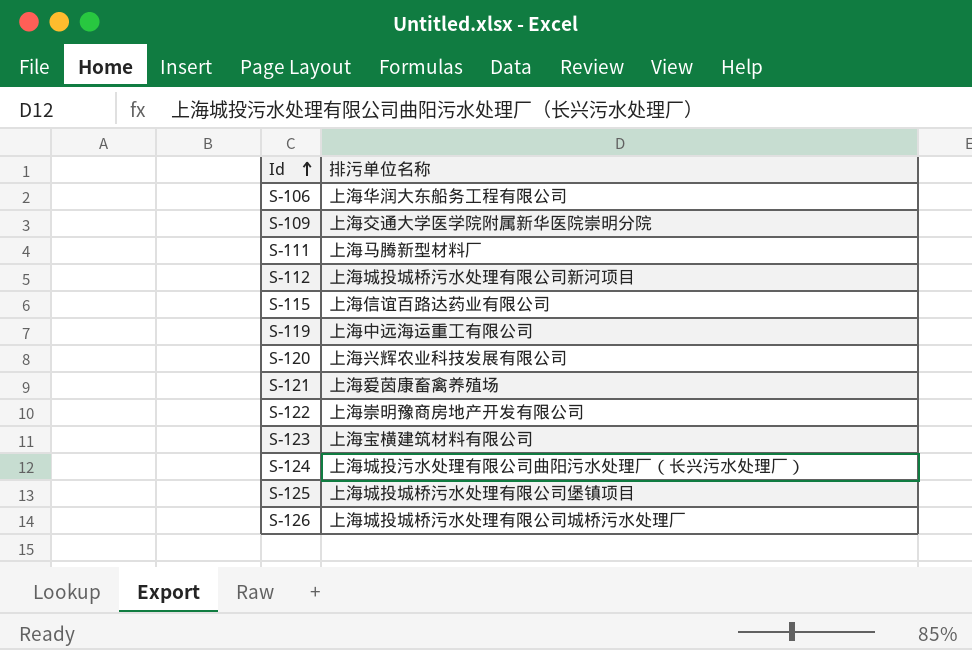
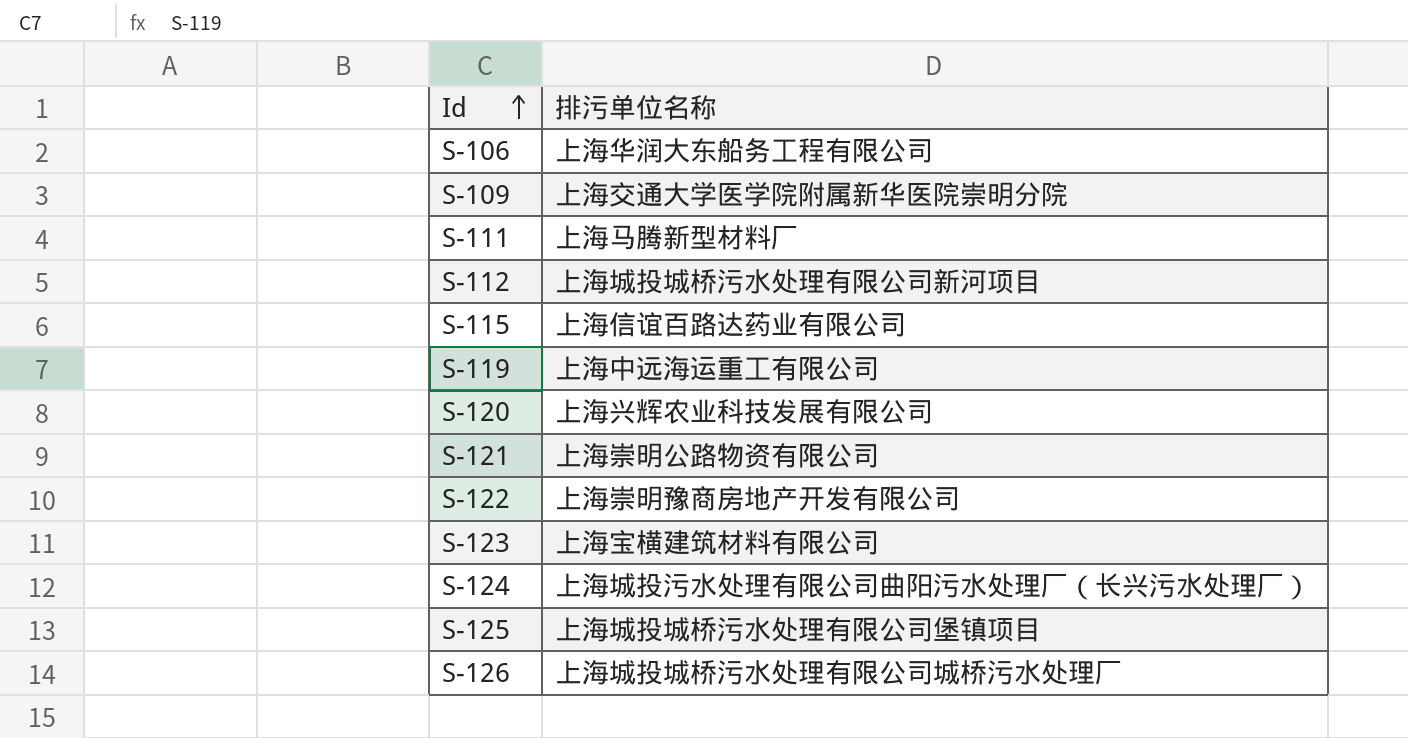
S-121 | 排污单位名称: 上海爱茵康畜禽养殖场 -> 上海崇明公路物资有限公司

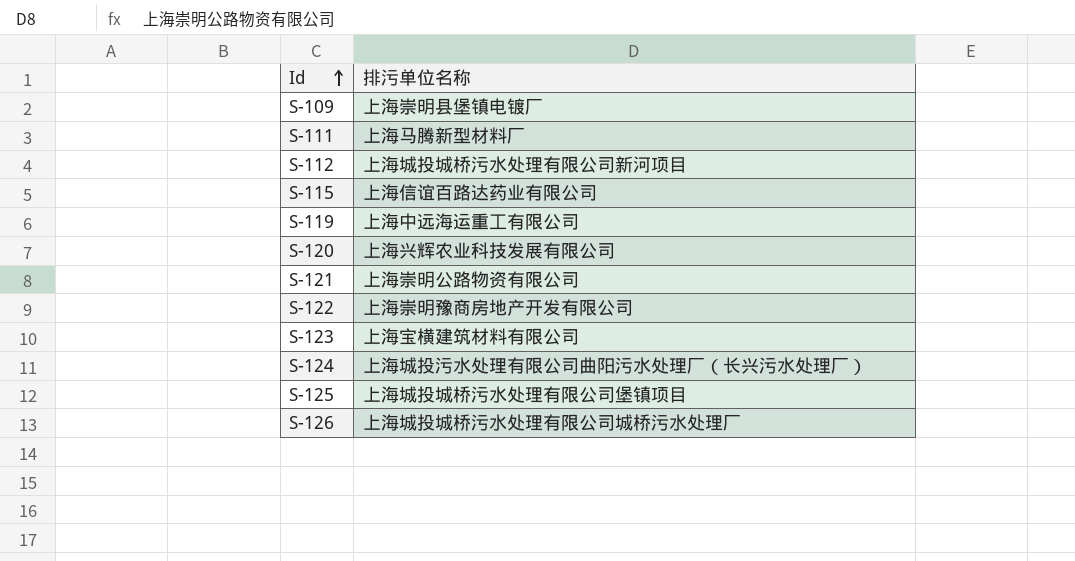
row S-106: 上海华润大东船务工程有限公司 -> none
S-109 | 排污单位名称: 上海交通大学医学院附属新华医院崇明分院 -> 上海崇明县堡镇电镀厂

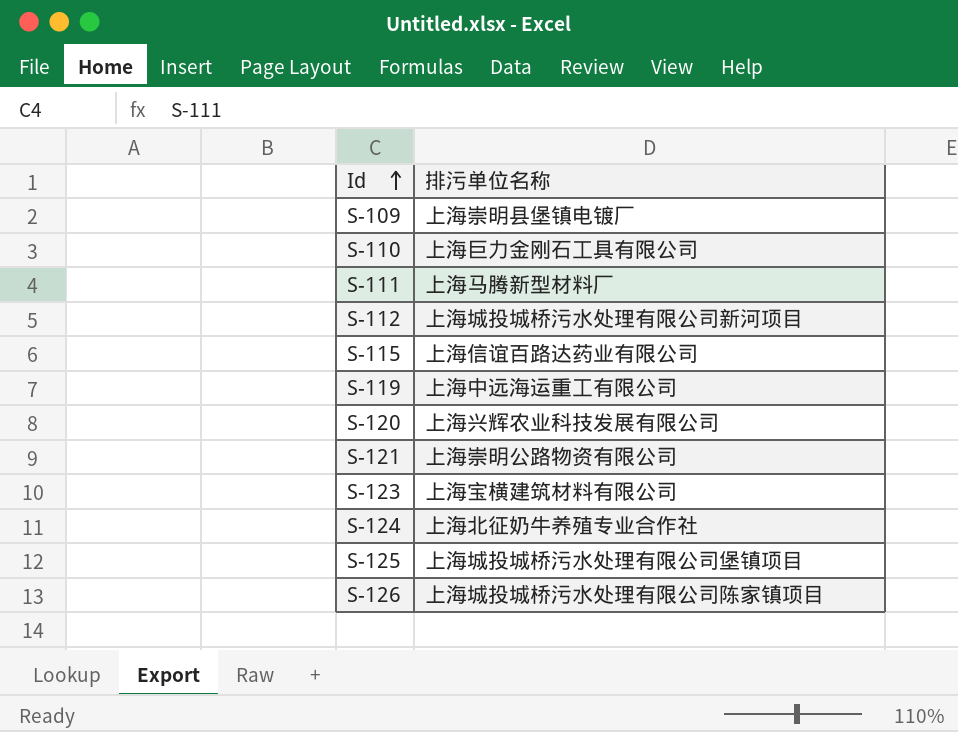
row S-122: 上海崇明豫商房地产开发有限公司 -> none
row S-110: none -> 上海巨力金刚石工具有限公司
S-124 | 排污单位名称: 上海城投污水处理有限公司曲阳污水处理厂（长兴污水处理厂） -> 上海北征奶牛养殖专业合作社
S-126 | 排污单位名称: 上海城投城桥污水处理有限公司城桥污水处理厂 -> 上海城投城桥污水处理有限公司陈家镇项目

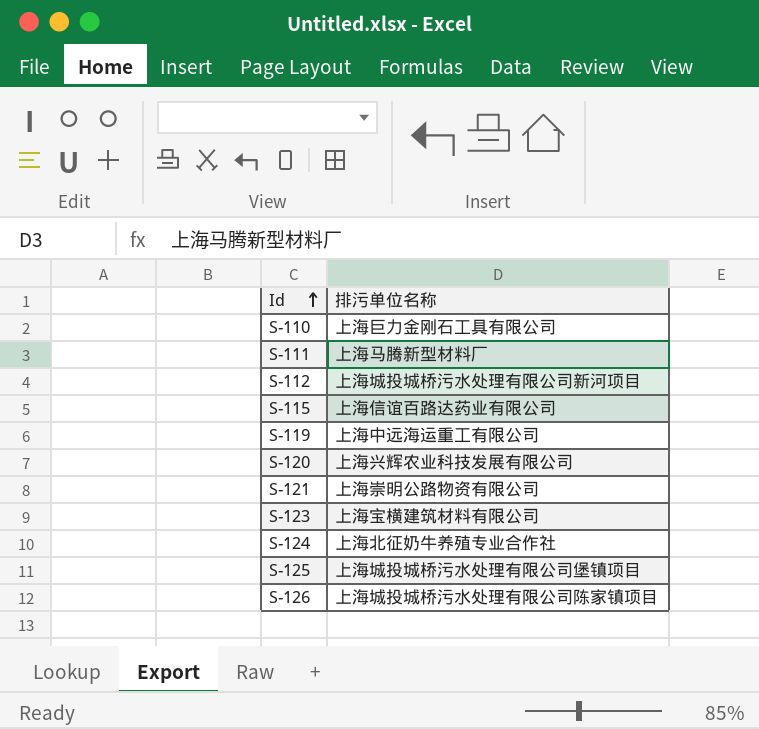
row S-109: 上海崇明县堡镇电镀厂 -> none

